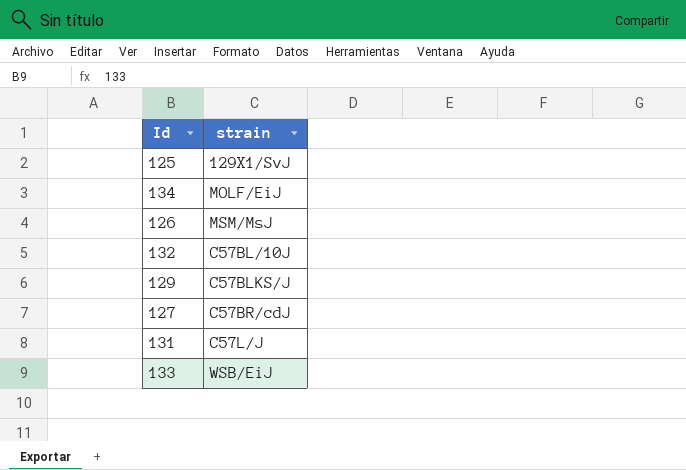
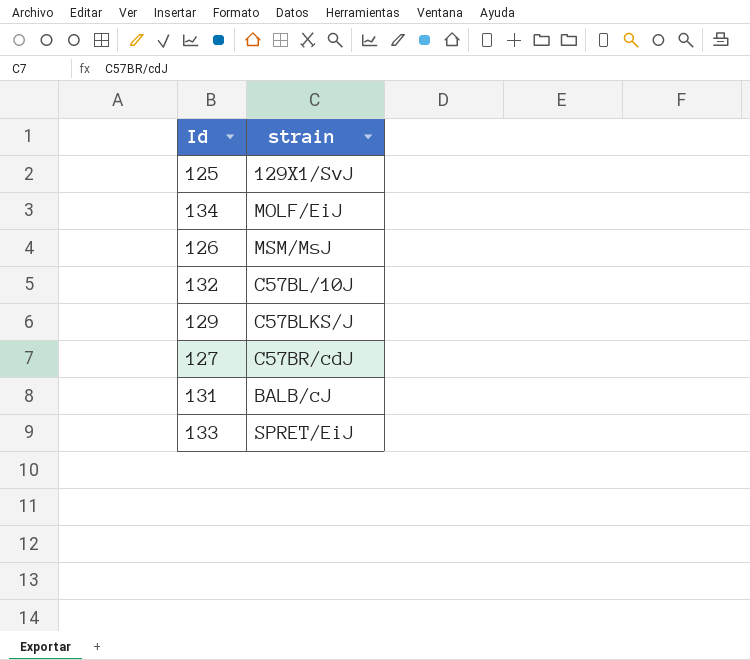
131 | strain: C57L/J -> BALB/cJ
133 | strain: WSB/EiJ -> SPRET/EiJ

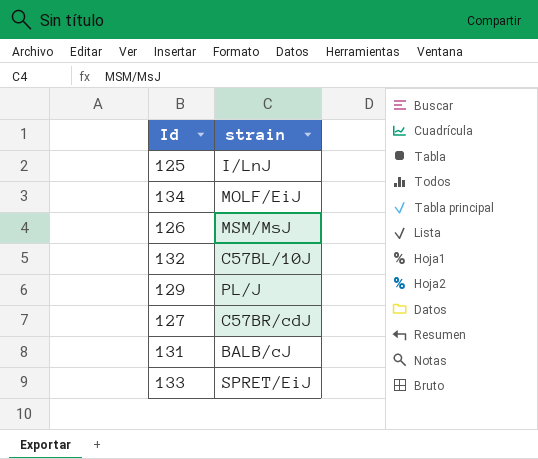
125 | strain: 129X1/SvJ -> I/LnJ
129 | strain: C57BLKS/J -> PL/J

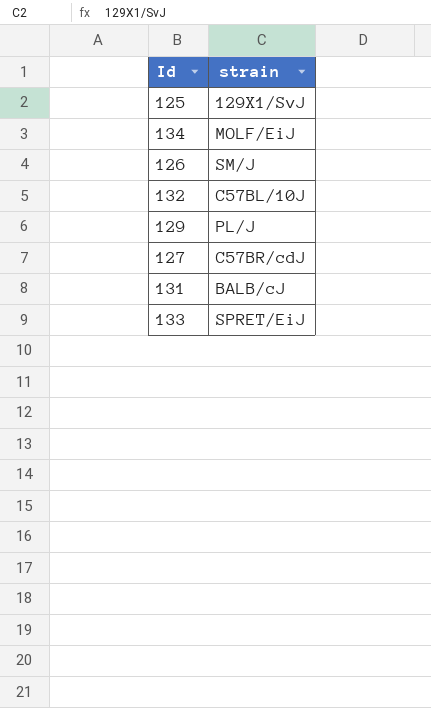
125 | strain: I/LnJ -> 129X1/SvJ
126 | strain: MSM/MsJ -> SM/J

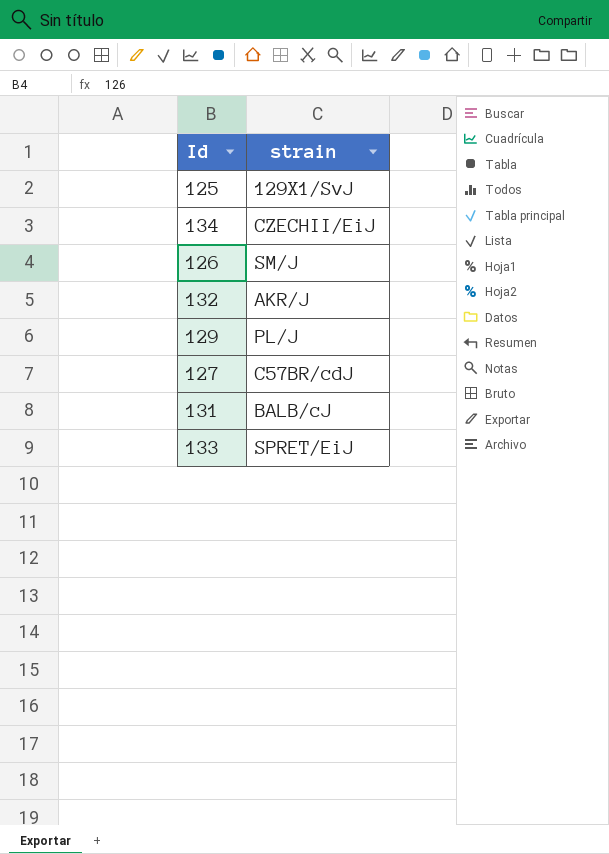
134 | strain: MOLF/EiJ -> CZECHII/EiJ
132 | strain: C57BL/10J -> AKR/J

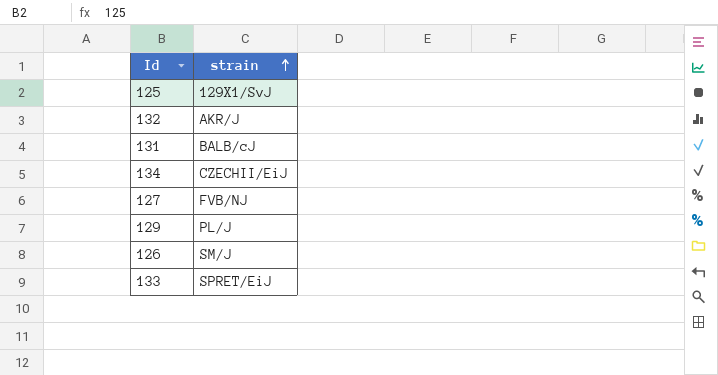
row order: none -> strain ascending
127 | strain: C57BR/cdJ -> FVB/NJ

